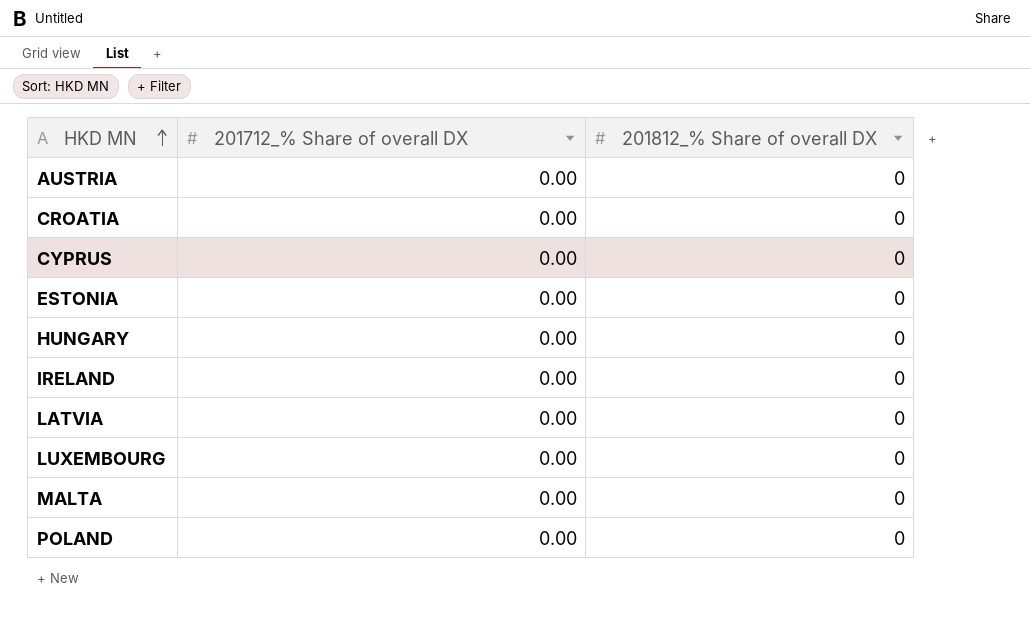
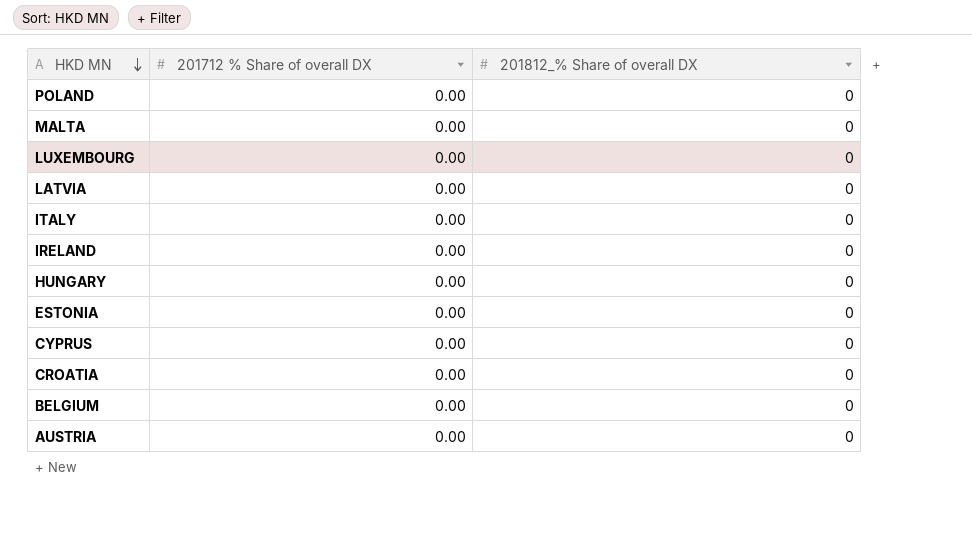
row order: HKD MN ascending -> HKD MN descending
column name: 201712_% Share of overall DX -> 201712 % Share of overall DX
row ITALY: none -> 0.00 | 0
row BELGIUM: none -> 0.00 | 0

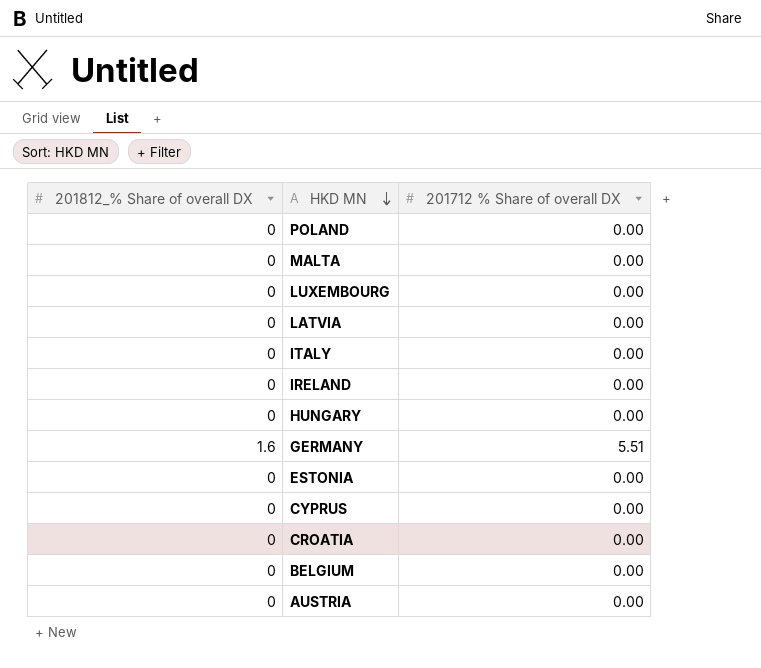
column 201812_% Share of overall DX | position: 3 -> 1
row GERMANY: none -> 1.6 | 5.51

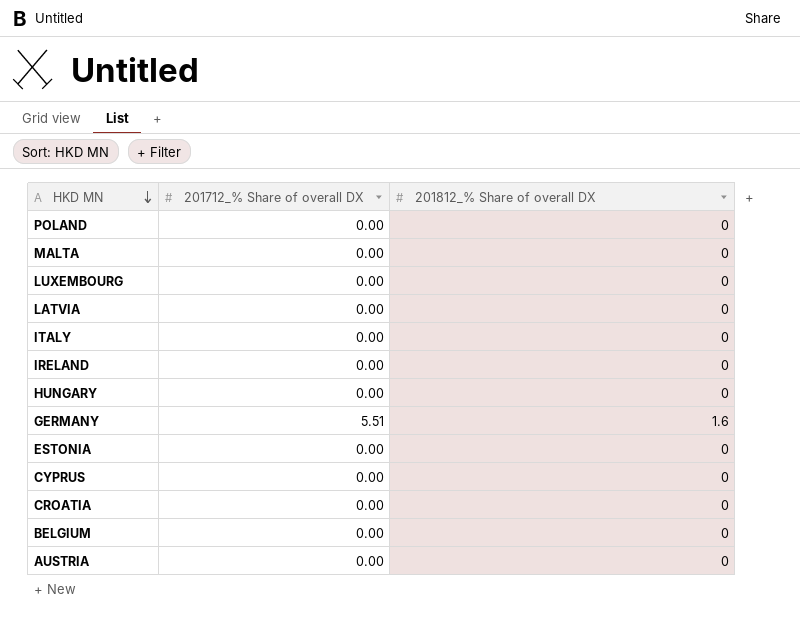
column name: 201712 % Share of overall DX -> 201712_% Share of overall DX
column 201812_% Share of overall DX | position: 1 -> 3

